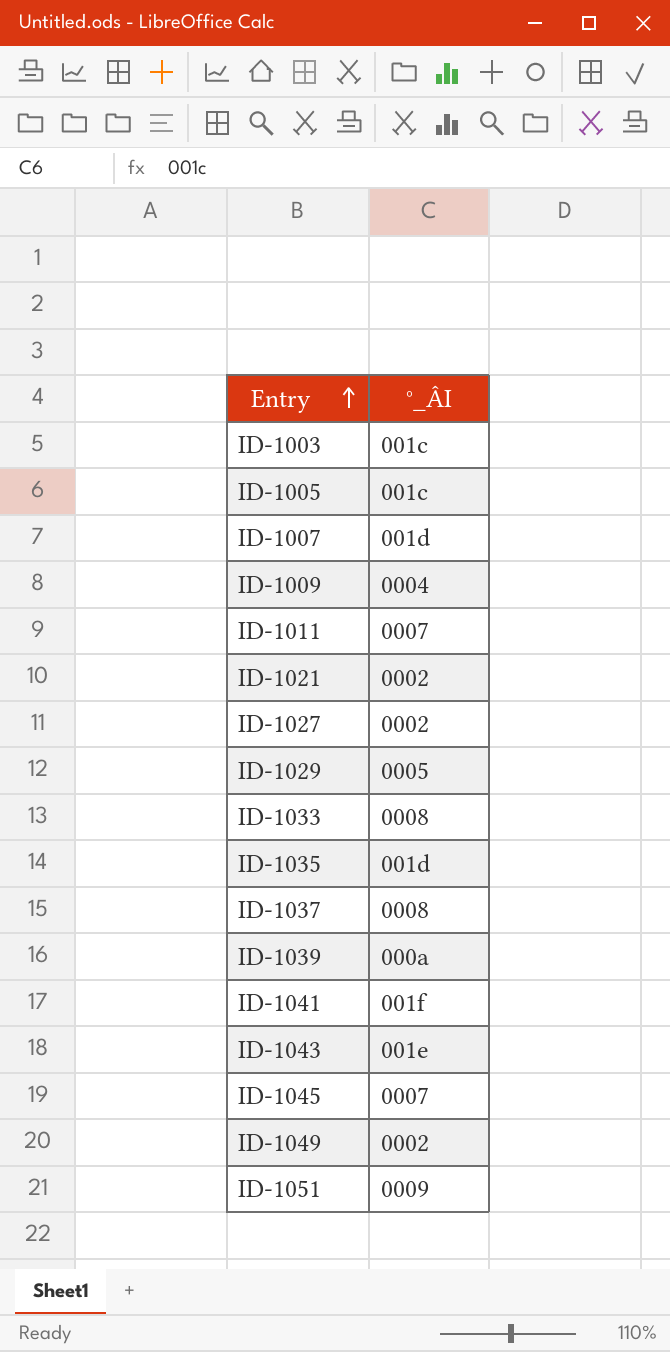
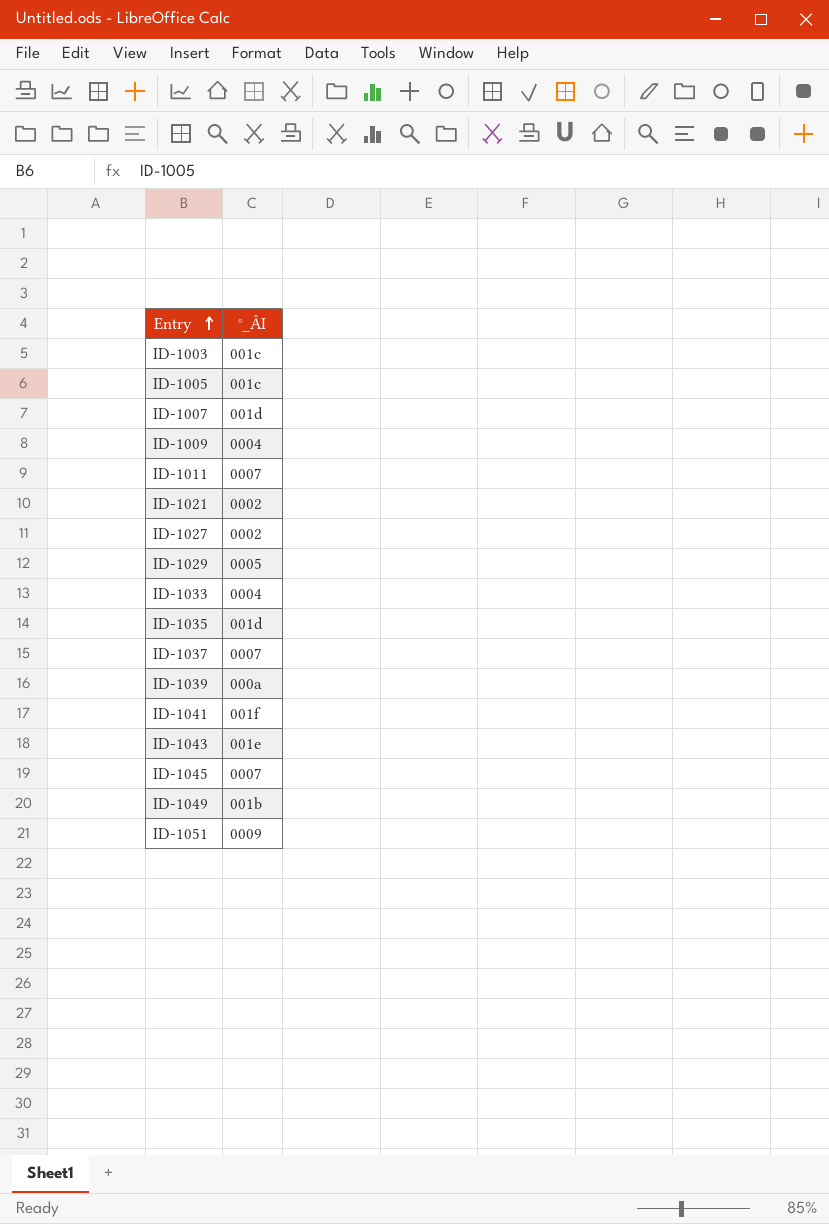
ID-1033 | °_ÂI: 0008 -> 0004
ID-1037 | °_ÂI: 0008 -> 0007
ID-1049 | °_ÂI: 0002 -> 001b

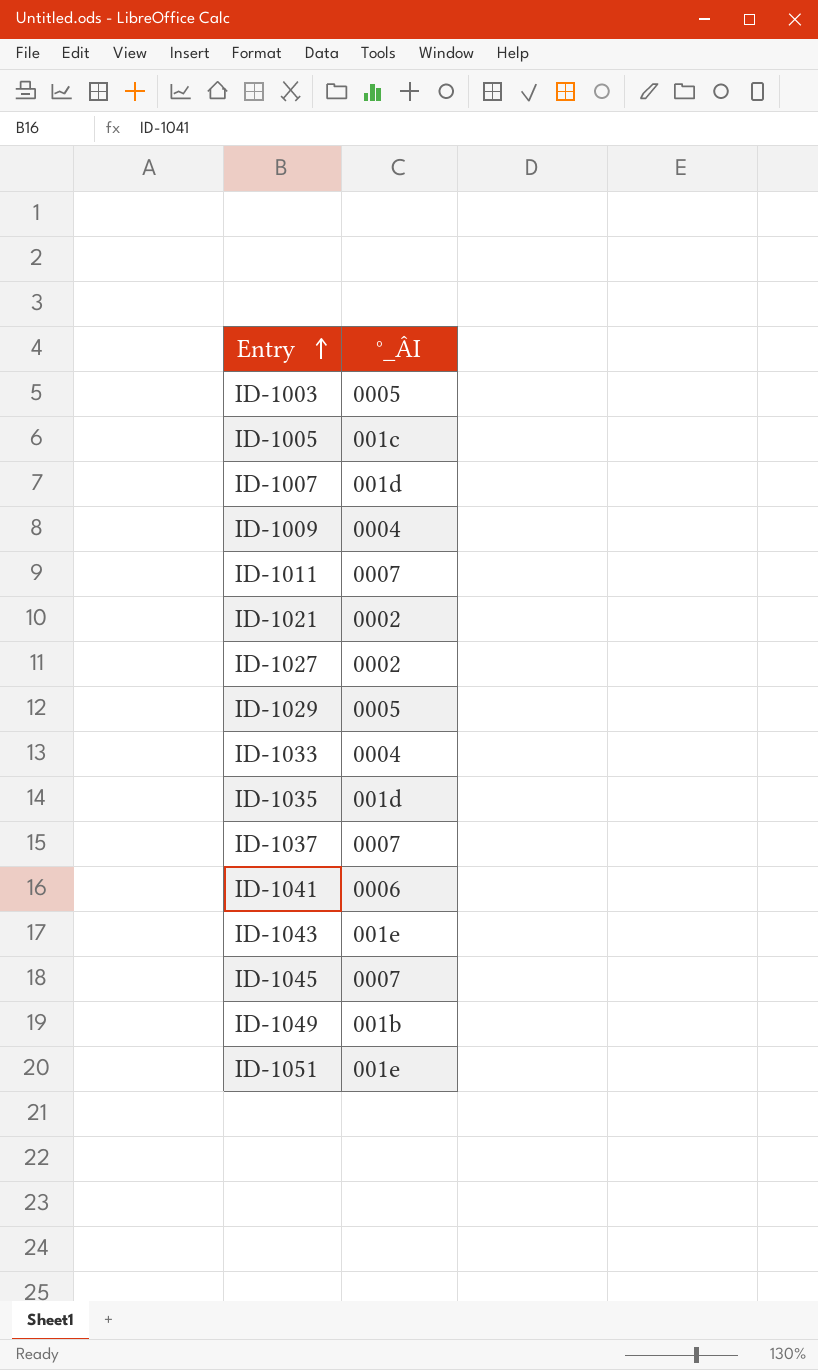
row ID-1039: 000a -> none
ID-1003 | °_ÂI: 001c -> 0005
ID-1041 | °_ÂI: 001f -> 0006
ID-1051 | °_ÂI: 0009 -> 001e

